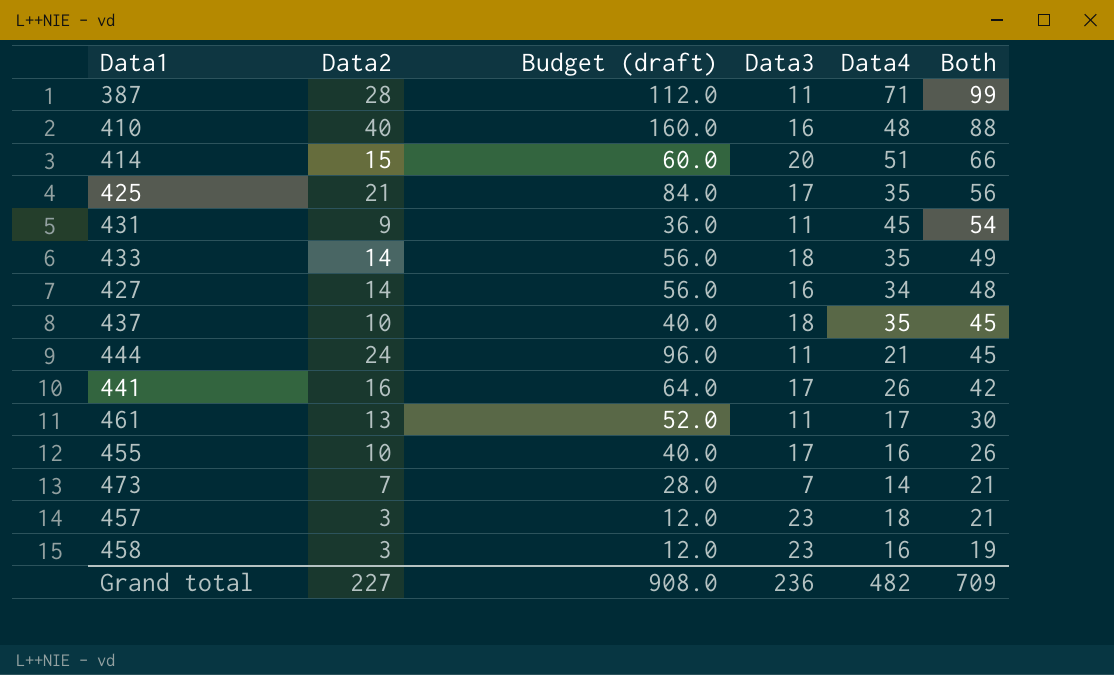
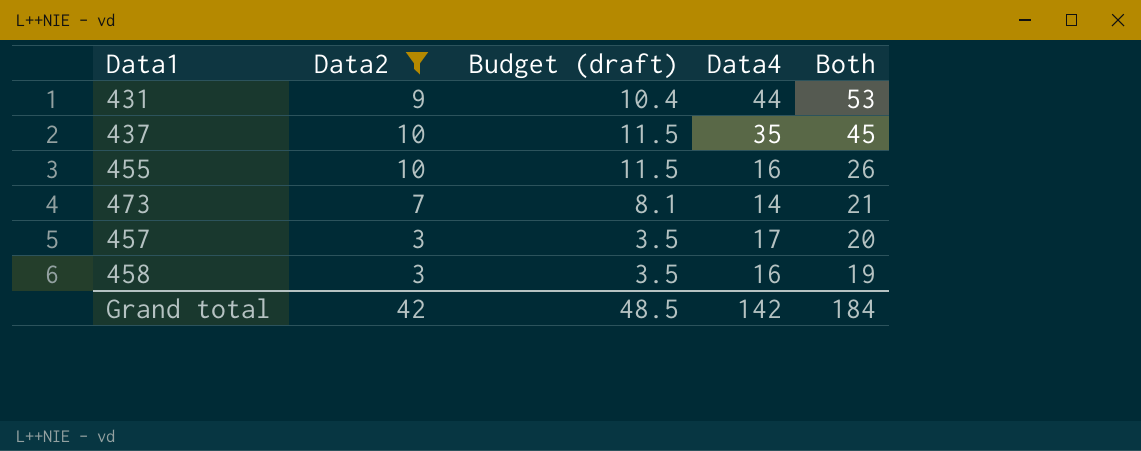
filter: none -> Data2 <= 10
column Data3 | position: 4 -> none
column Budget (draft) | formula: [Data2] * 4 -> [Data2] * 1.15
431 | Data4: 45 -> 44
431 | Both: 54 -> 53
457 | Data4: 18 -> 17
457 | Both: 21 -> 20
Grand total | Data2: 227 -> 42
Grand total | Budget (draft): 908.0 -> 48.5
Grand total | Data4: 482 -> 142
Grand total | Both: 709 -> 184

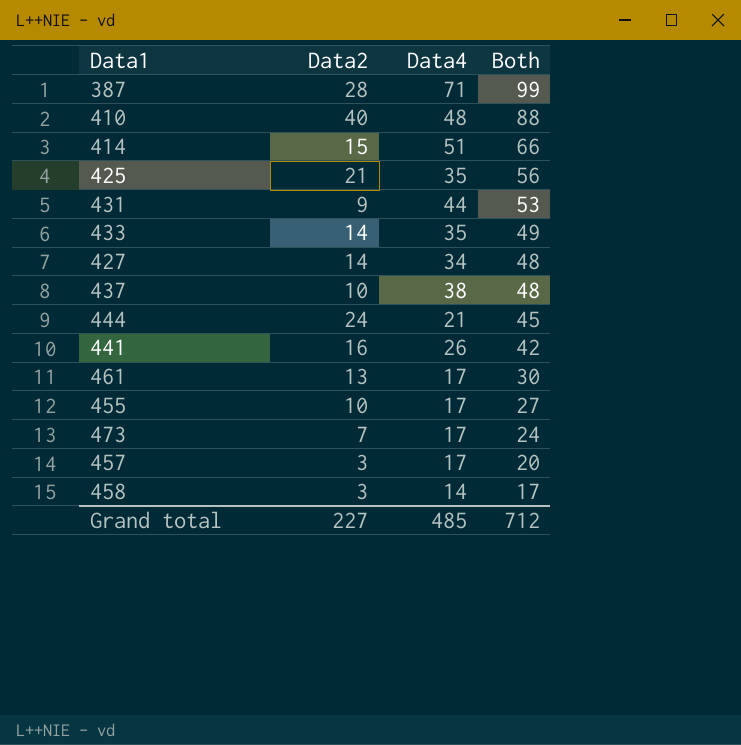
filter: Data2 <= 10 -> none
column Budget (draft) | formula: [Data2] * 1.15 -> none
437 | Data4: 35 -> 38
437 | Both: 45 -> 48
455 | Data4: 16 -> 17
455 | Both: 26 -> 27
473 | Data4: 14 -> 17
473 | Both: 21 -> 24
458 | Data4: 16 -> 14
458 | Both: 19 -> 17
Grand total | Data2: 42 -> 227
Grand total | Data4: 142 -> 485
Grand total | Both: 184 -> 712

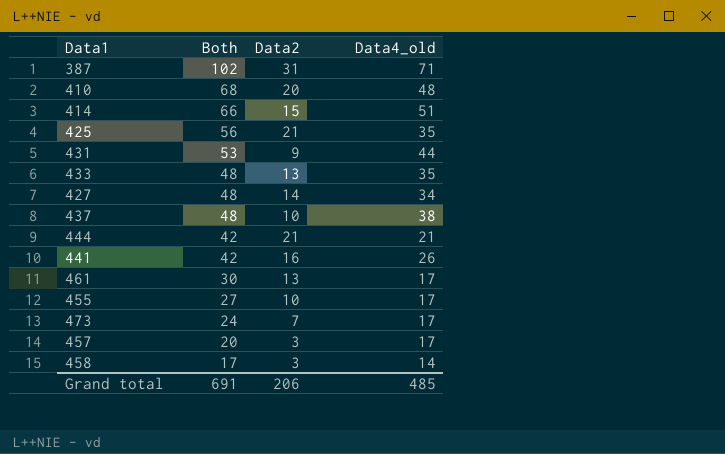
column Both | position: 4 -> 2
column name: Data4 -> Data4_old
387 | Both: 99 -> 102
387 | Data2: 28 -> 31
410 | Both: 88 -> 68
410 | Data2: 40 -> 20
433 | Both: 49 -> 48
433 | Data2: 14 -> 13
444 | Both: 45 -> 42
444 | Data2: 24 -> 21
Grand total | Both: 712 -> 691
Grand total | Data2: 227 -> 206

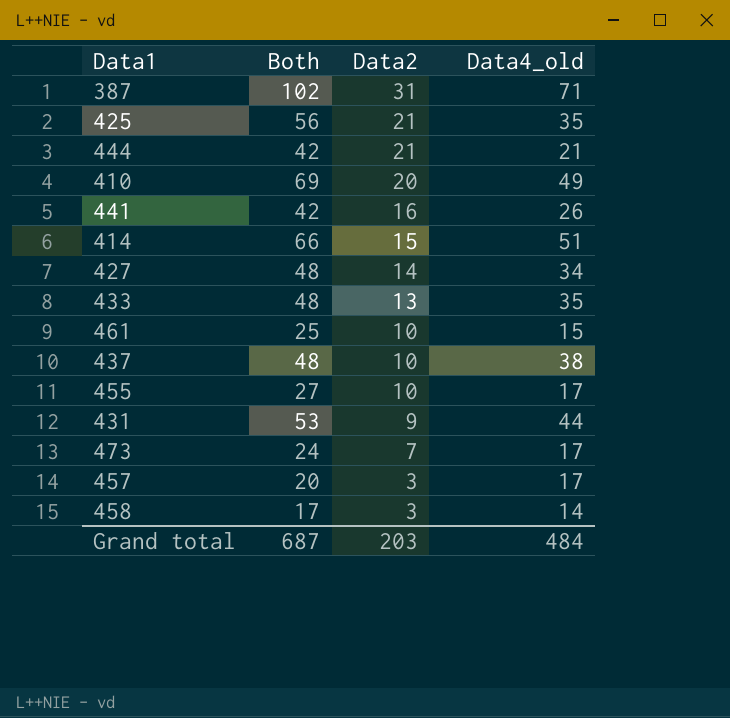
row order: Both descending -> Data2 descending
410 | Both: 68 -> 69
410 | Data4_old: 48 -> 49
461 | Both: 30 -> 25
461 | Data2: 13 -> 10
461 | Data4_old: 17 -> 15
Grand total | Both: 691 -> 687
Grand total | Data2: 206 -> 203
Grand total | Data4_old: 485 -> 484

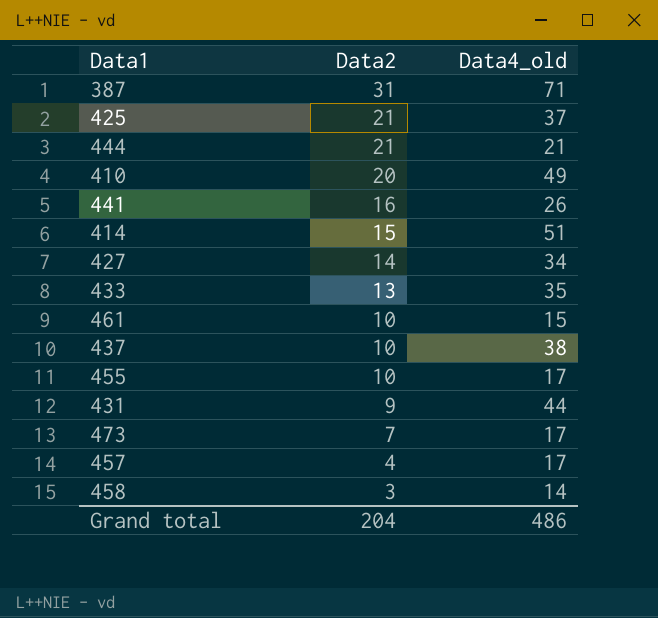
column Both | formula: [Data2] + [Data4_old] -> none
425 | Data4_old: 35 -> 37
457 | Data2: 3 -> 4
Grand total | Data2: 203 -> 204
Grand total | Data4_old: 484 -> 486

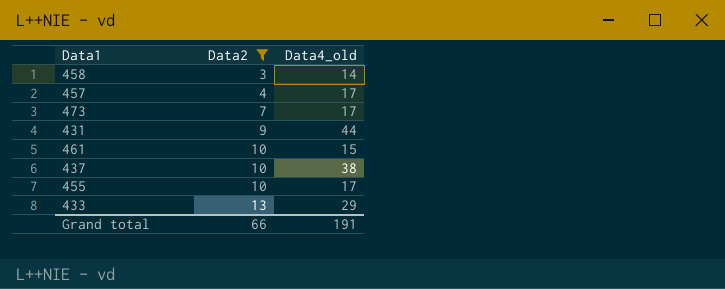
filter: none -> Data2 <= 13
row order: Data2 descending -> Data2 ascending
433 | Data4_old: 35 -> 29
Grand total | Data2: 204 -> 66
Grand total | Data4_old: 486 -> 191

